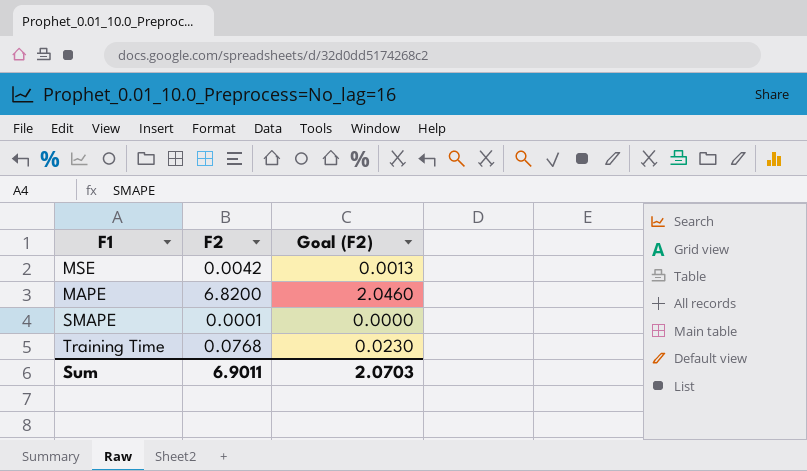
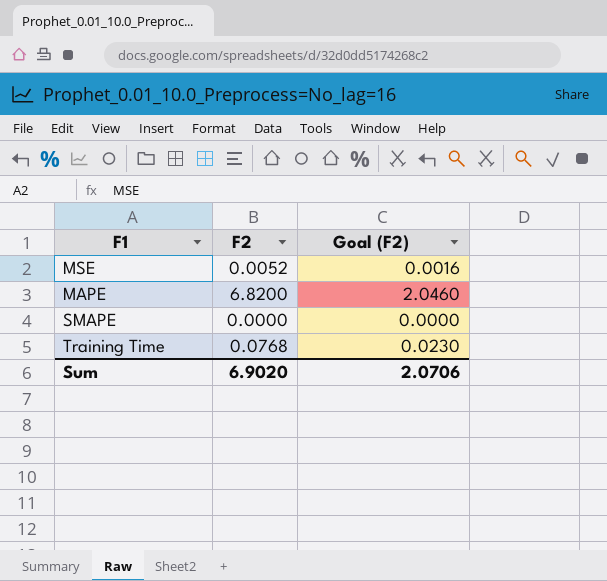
MSE | F2: 0.0042 -> 0.0052
MSE | Goal (F2): 0.0013 -> 0.0016
SMAPE | F2: 0.0001 -> 0.0000
Sum | F2: 6.9011 -> 6.9020
Sum | Goal (F2): 2.0703 -> 2.0706

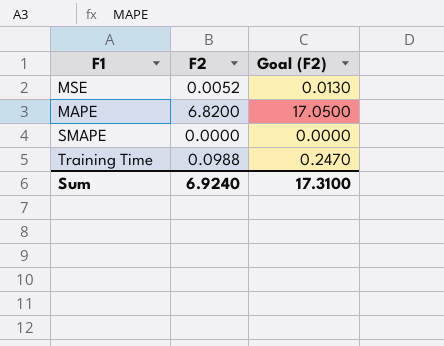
column Goal (F2) | formula: [F2] * 0.3 -> [F2] * 2.5
Training Time | F2: 0.0768 -> 0.0988
Sum | F2: 6.9020 -> 6.9240
Sum | Goal (F2): 2.0706 -> 17.3100

